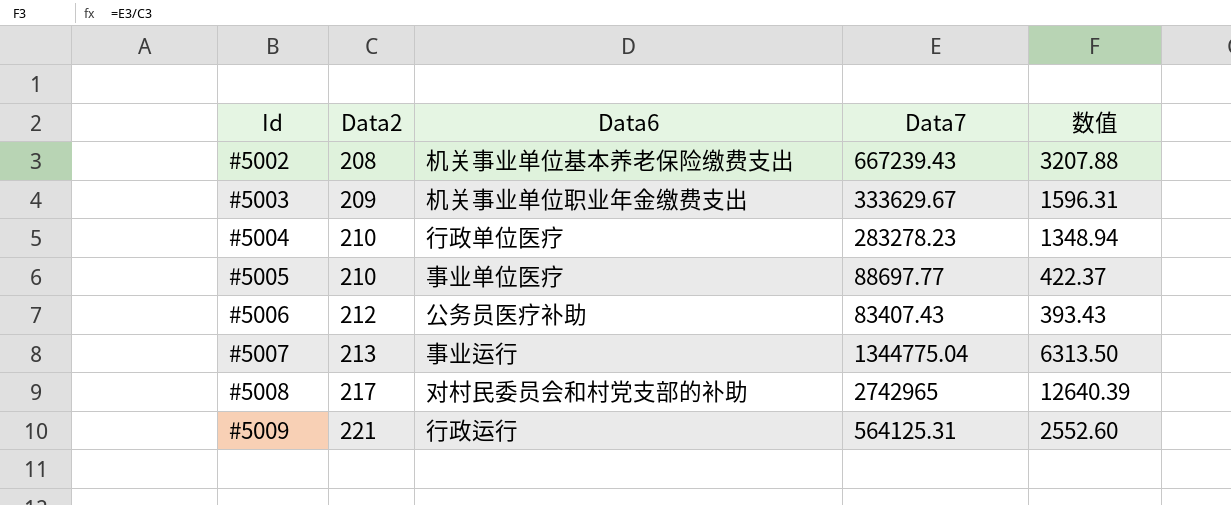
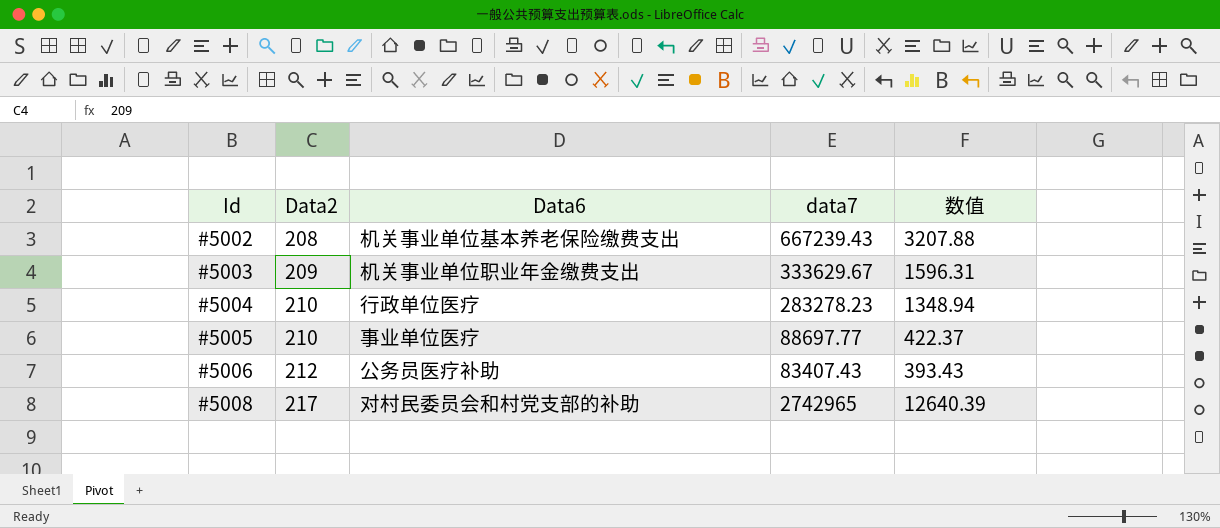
column name: Data7 -> data7
row #5007: 213 | 事业运行 | 1344775.04 | 6313.50 -> none
row #5009: 221 | 行政运行 | 564125.31 | 2552.60 -> none

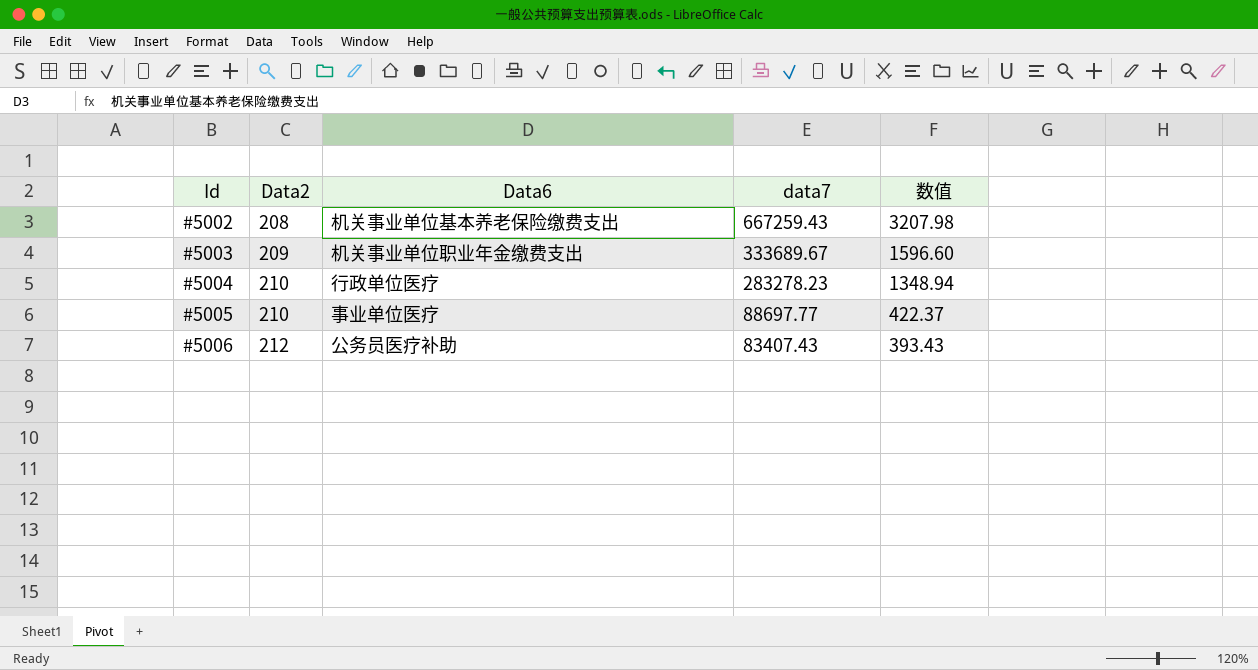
row #5008: 217 | 对村民委员会和村党支部的补助 | 2742965 | 12640.39 -> none
#5002 | data7: 667239.43 -> 667259.43
#5002 | 数值: 3207.88 -> 3207.98
#5003 | data7: 333629.67 -> 333689.67
#5003 | 数值: 1596.31 -> 1596.60

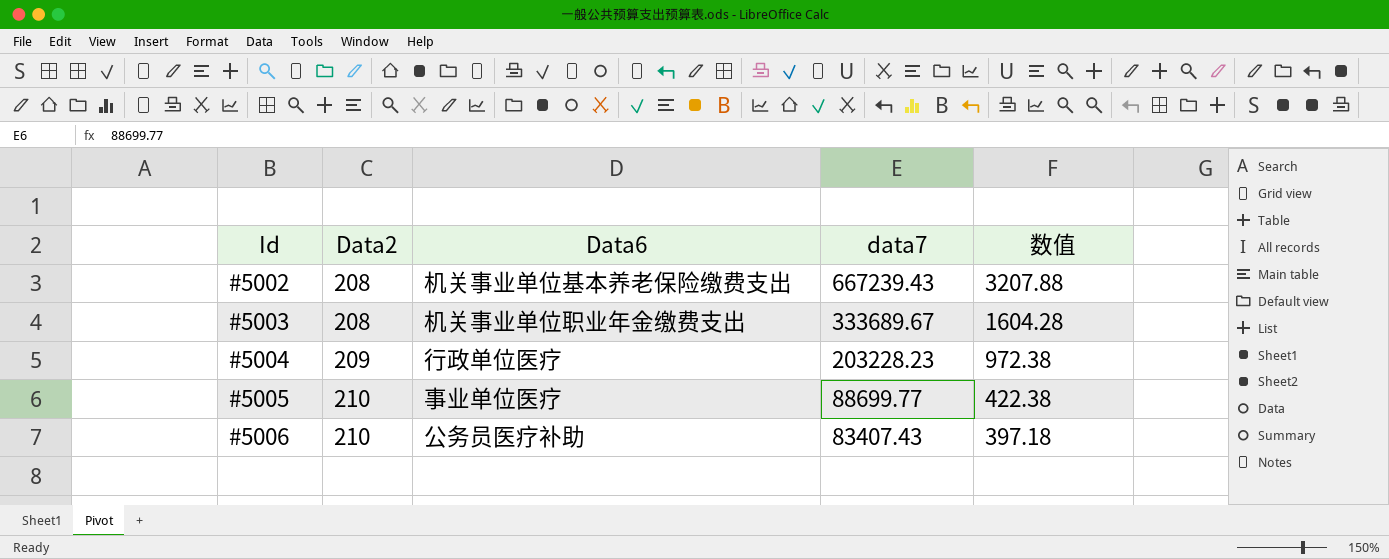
#5002 | data7: 667259.43 -> 667239.43
#5002 | 数值: 3207.98 -> 3207.88
#5003 | Data2: 209 -> 208
#5003 | 数值: 1596.60 -> 1604.28
#5004 | Data2: 210 -> 209
#5004 | data7: 283278.23 -> 203228.23
#5004 | 数值: 1348.94 -> 972.38
#5005 | data7: 88697.77 -> 88699.77
#5005 | 数值: 422.37 -> 422.38
#5006 | Data2: 212 -> 210
#5006 | 数值: 393.43 -> 397.18

